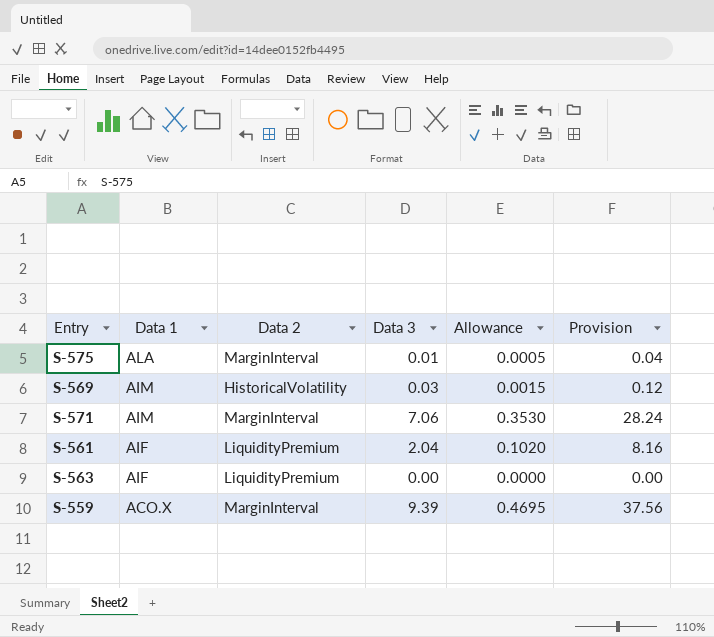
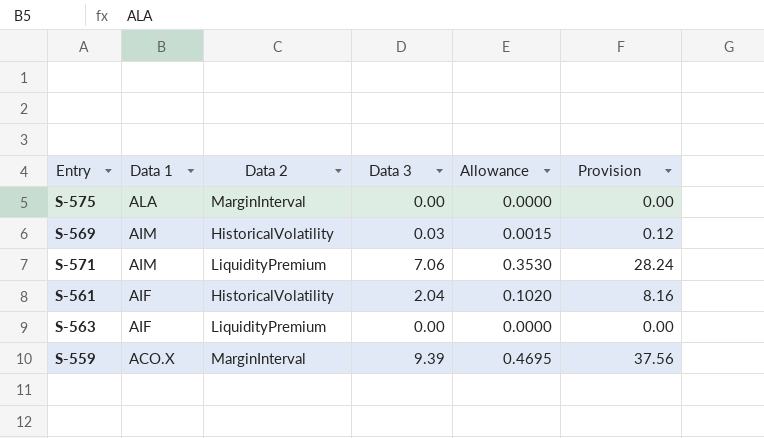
S-575 | Data 3: 0.01 -> 0.00
S-575 | Allowance: 0.0005 -> 0.0000
S-575 | Provision: 0.04 -> 0.00
S-571 | Data 2: MarginInterval -> LiquidityPremium
S-561 | Data 2: LiquidityPremium -> HistoricalVolatility

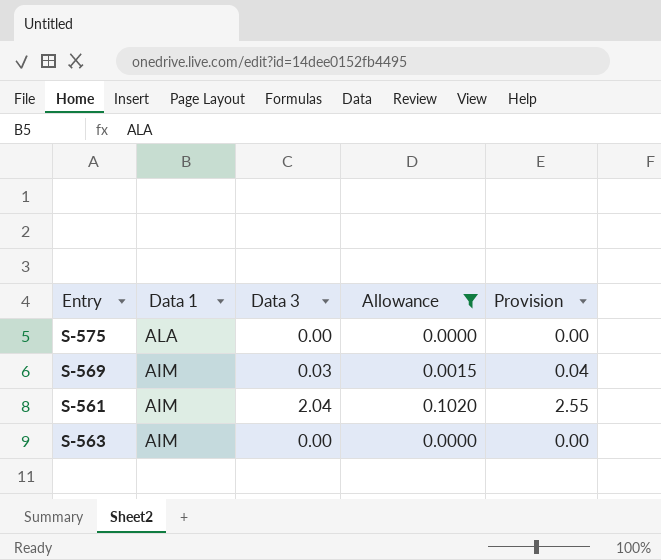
filter: none -> Allowance <= 0.1020
column Data 2 | position: 3 -> none
column Provision | formula: [Data 3] * 4 -> [Data 3] * 1.25
S-561 | Data 1: AIF -> AIM
S-563 | Data 1: AIF -> AIM

